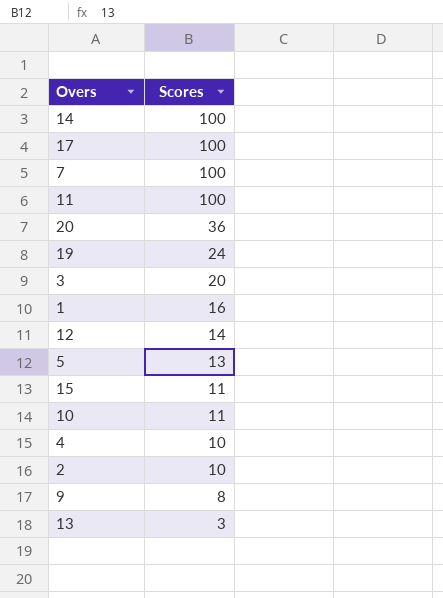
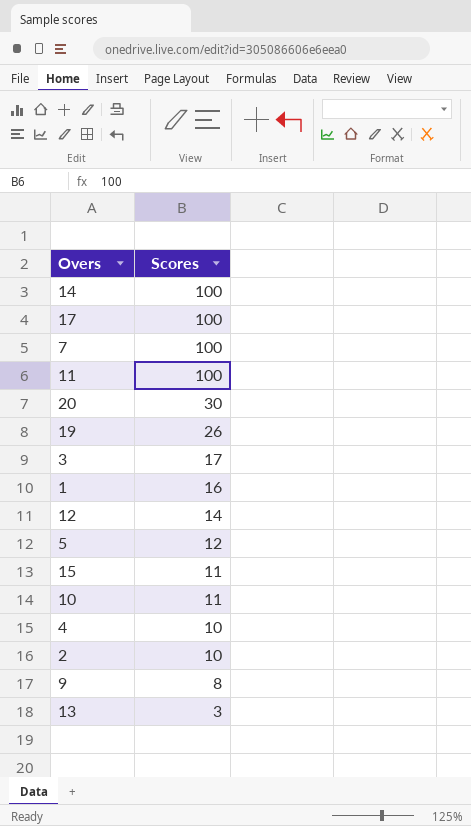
20 | Scores: 36 -> 30
19 | Scores: 24 -> 26
3 | Scores: 20 -> 17
5 | Scores: 13 -> 12

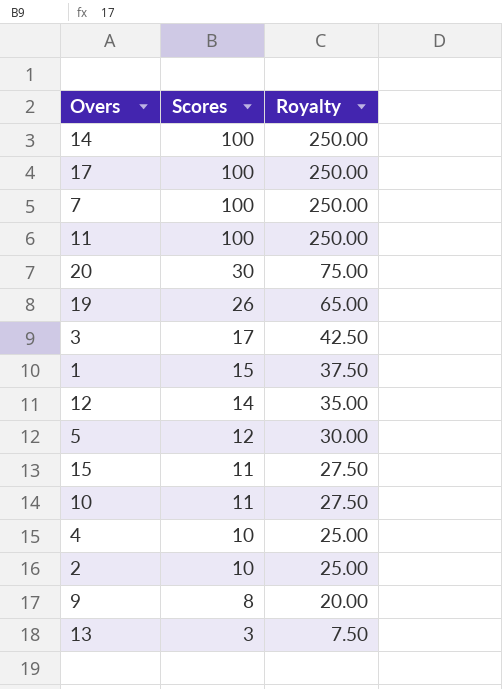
column Royalty | formula: none -> [Scores] * 2.5
1 | Scores: 16 -> 15

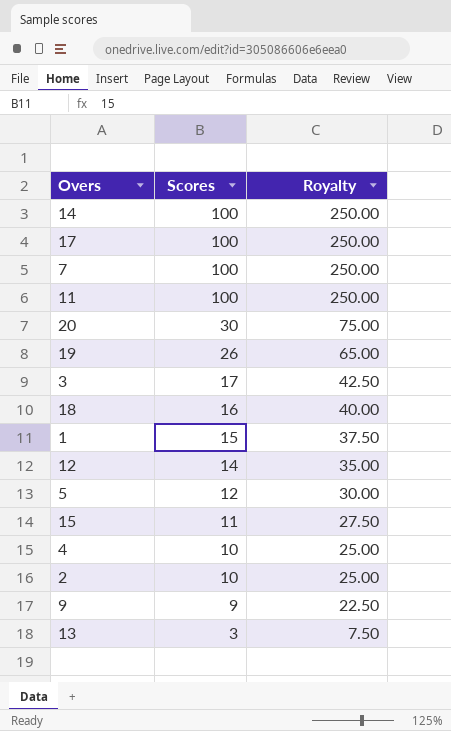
row 10: 11 | 27.50 -> none
row 18: none -> 16 | 40.00
9 | Scores: 8 -> 9
9 | Royalty: 20.00 -> 22.50

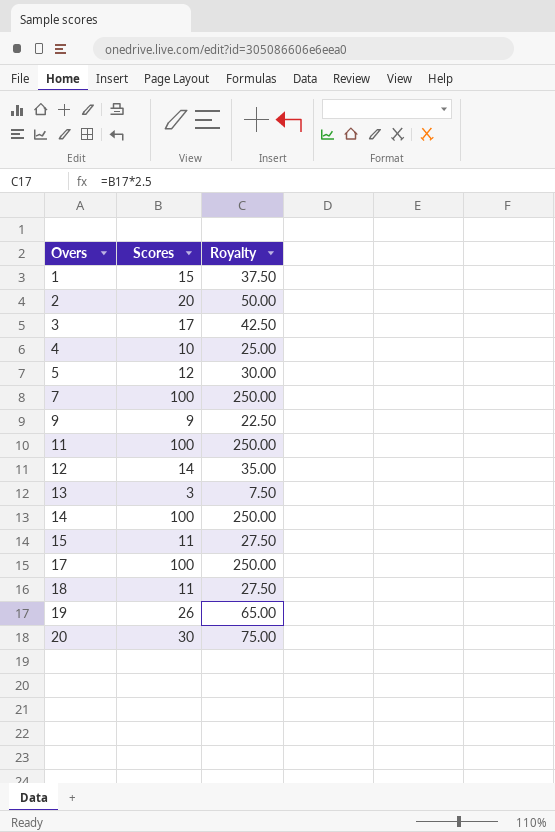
row order: Scores descending -> Overs ascending
2 | Scores: 10 -> 20
2 | Royalty: 25.00 -> 50.00
18 | Scores: 16 -> 11
18 | Royalty: 40.00 -> 27.50

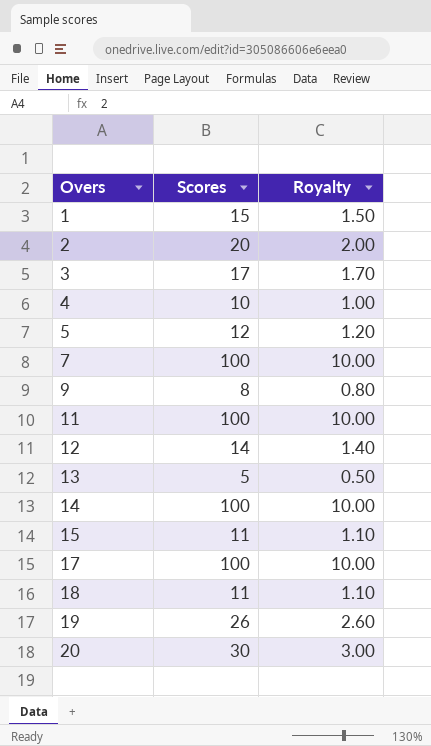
column Royalty | formula: [Scores] * 2.5 -> [Scores] * 0.1
9 | Scores: 9 -> 8
13 | Scores: 3 -> 5

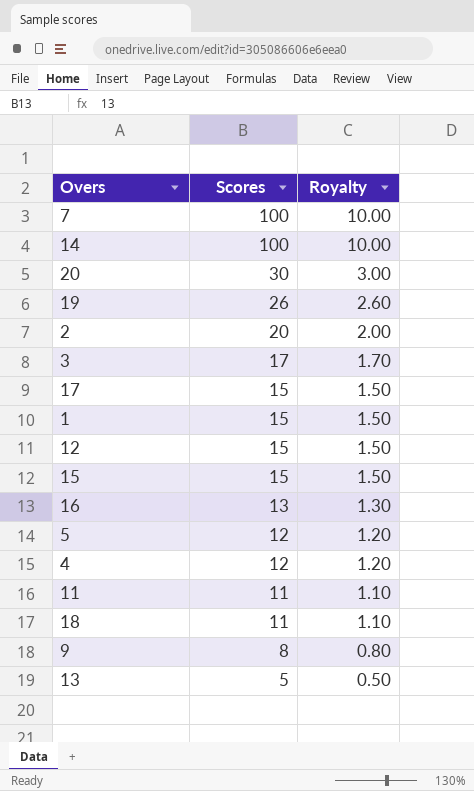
row order: Overs ascending -> Scores descending
17 | Scores: 100 -> 15
17 | Royalty: 10.00 -> 1.50
12 | Scores: 14 -> 15
12 | Royalty: 1.40 -> 1.50
15 | Scores: 11 -> 15
15 | Royalty: 1.10 -> 1.50
row 16: none -> 13 | 1.30
4 | Scores: 10 -> 12
4 | Royalty: 1.00 -> 1.20
11 | Scores: 100 -> 11
11 | Royalty: 10.00 -> 1.10

